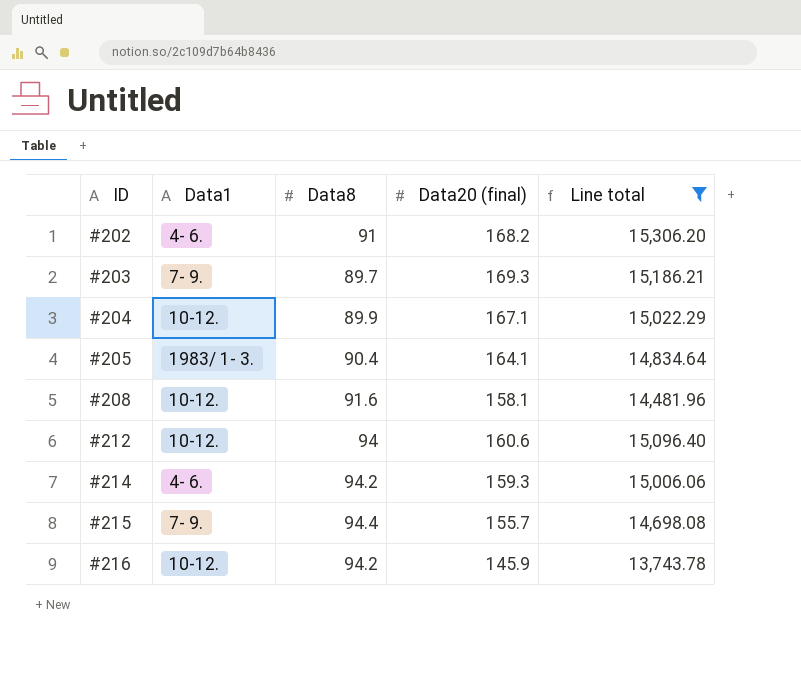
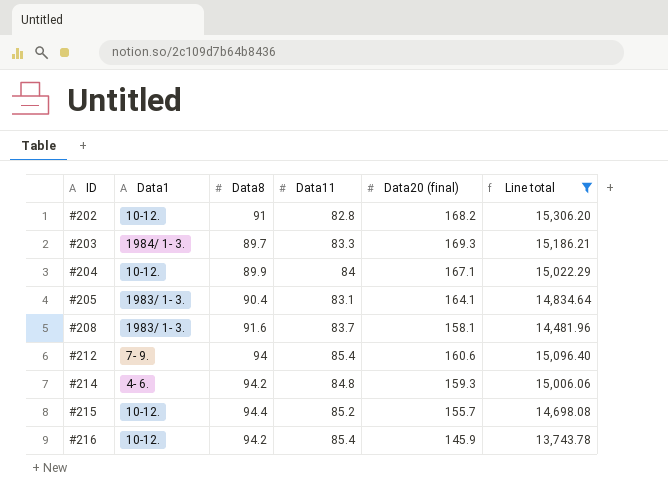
column Data11 | position: none -> 4
#202 | Data1: 4- 6. -> 10-12.
#203 | Data1: 7- 9. -> 1984/ 1- 3.
#208 | Data1: 10-12. -> 1983/ 1- 3.
#212 | Data1: 10-12. -> 7- 9.
#215 | Data1: 7- 9. -> 10-12.

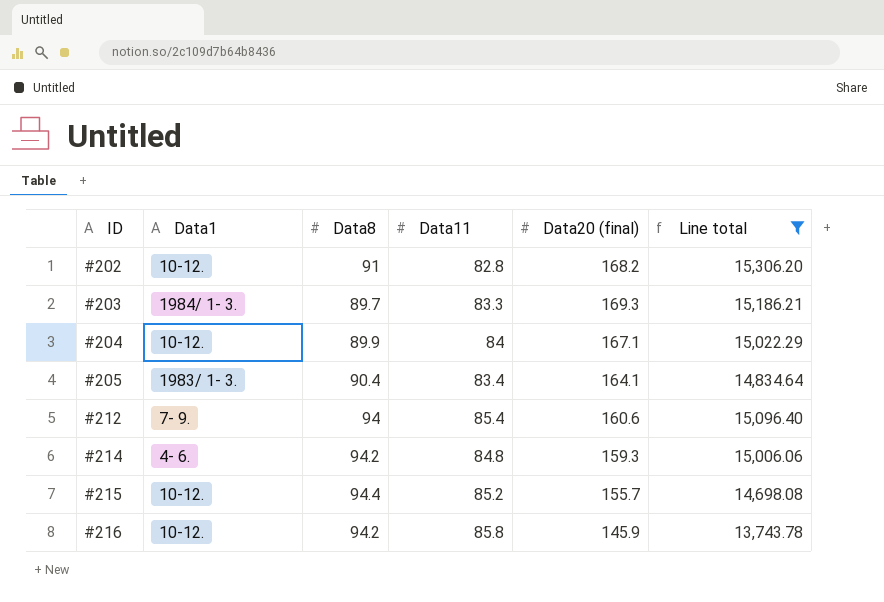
row #208: 1983/ 1- 3. | 91.6 | 83.7 | 158.1 | 14,481.96 -> none
#205 | Data11: 83.1 -> 83.4
#216 | Data11: 85.4 -> 85.8

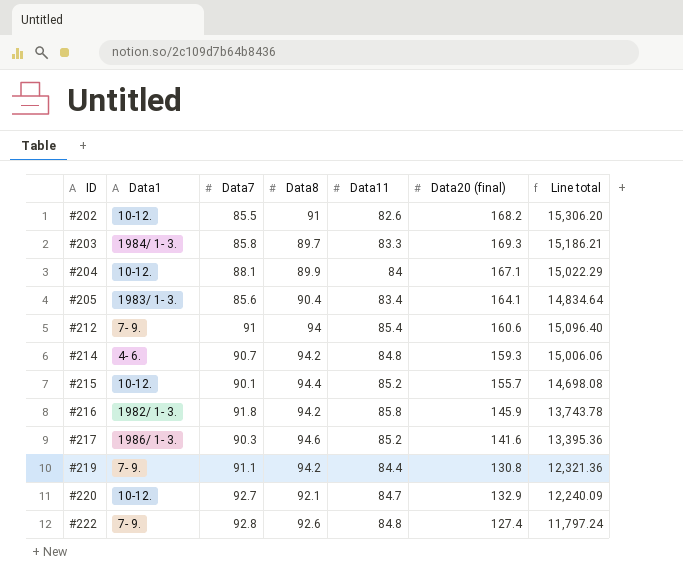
filter: Line total >= 13,743.78 -> none
column Data7 | position: none -> 3
#202 | Data11: 82.8 -> 82.6
#216 | Data1: 10-12. -> 1982/ 1- 3.

